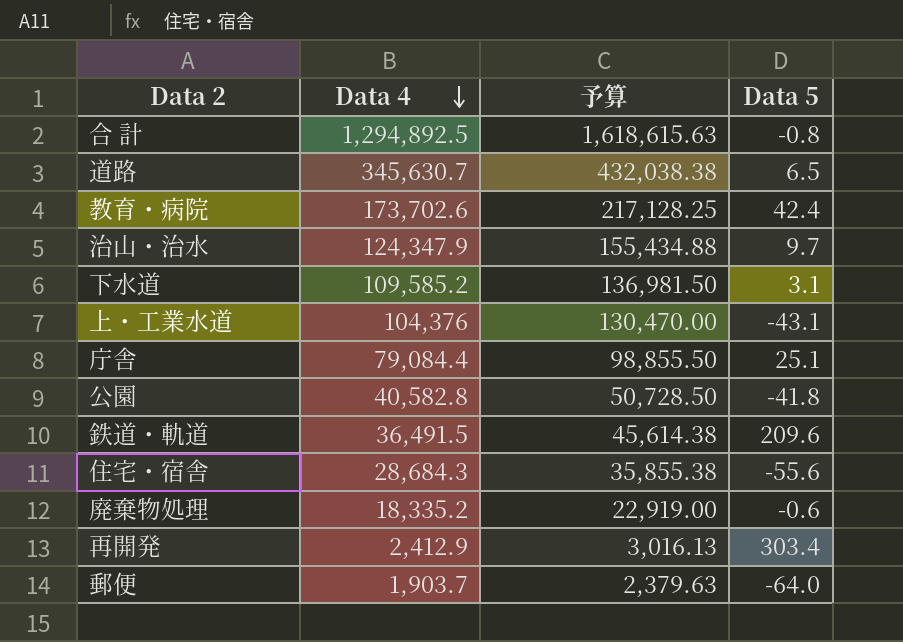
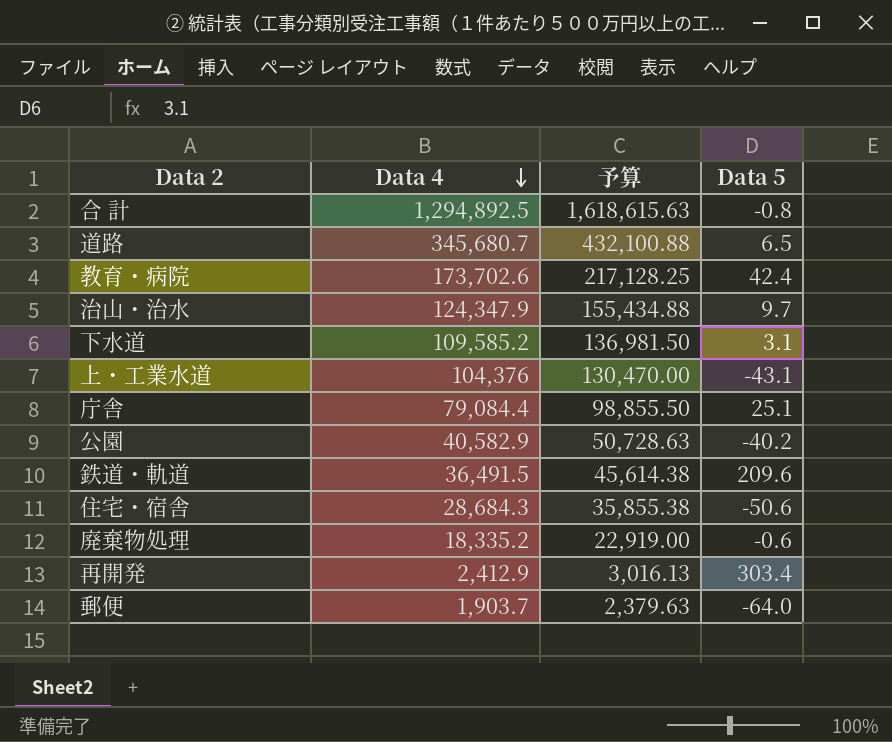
道路 | Data 4: 345,630.7 -> 345,680.7
道路 | 予算: 432,038.38 -> 432,100.88
公園 | Data 4: 40,582.8 -> 40,582.9
公園 | 予算: 50,728.50 -> 50,728.63
公園 | Data 5: -41.8 -> -40.2
住宅・宿舎 | Data 5: -55.6 -> -50.6

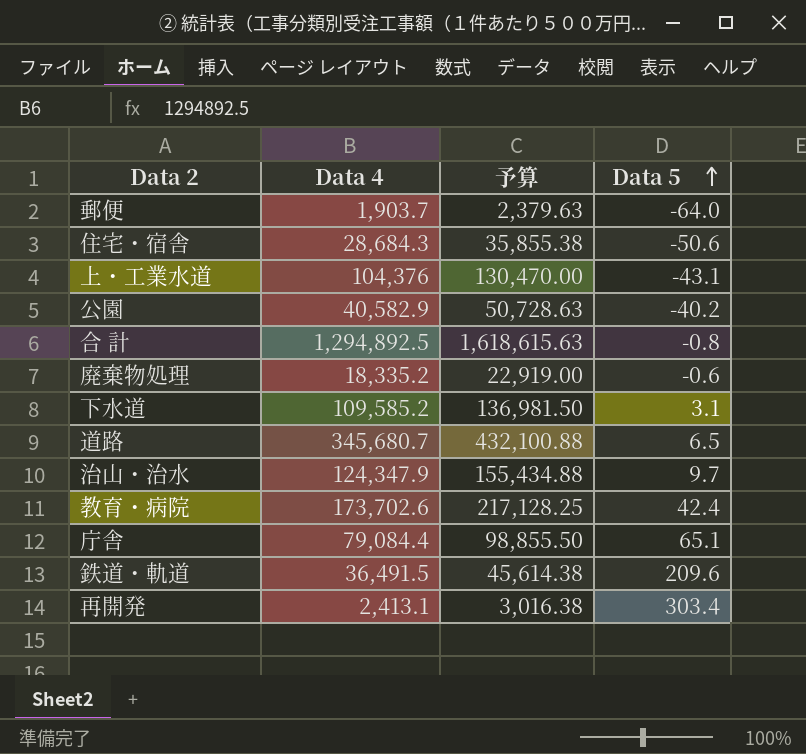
row order: Data 4 descending -> Data 5 ascending
庁舎 | Data 5: 25.1 -> 65.1
再開発 | Data 4: 2,412.9 -> 2,413.1
再開発 | 予算: 3,016.13 -> 3,016.38

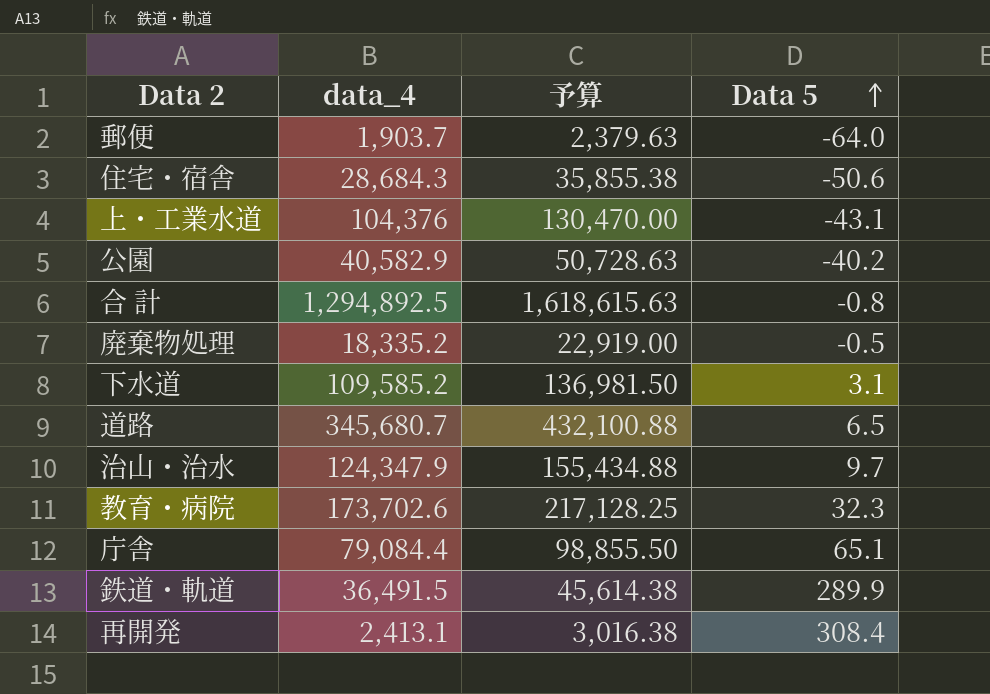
column name: Data 4 -> data_4
廃棄物処理 | Data 5: -0.6 -> -0.5
教育・病院 | Data 5: 42.4 -> 32.3
鉄道・軌道 | Data 5: 209.6 -> 289.9
再開発 | Data 5: 303.4 -> 308.4

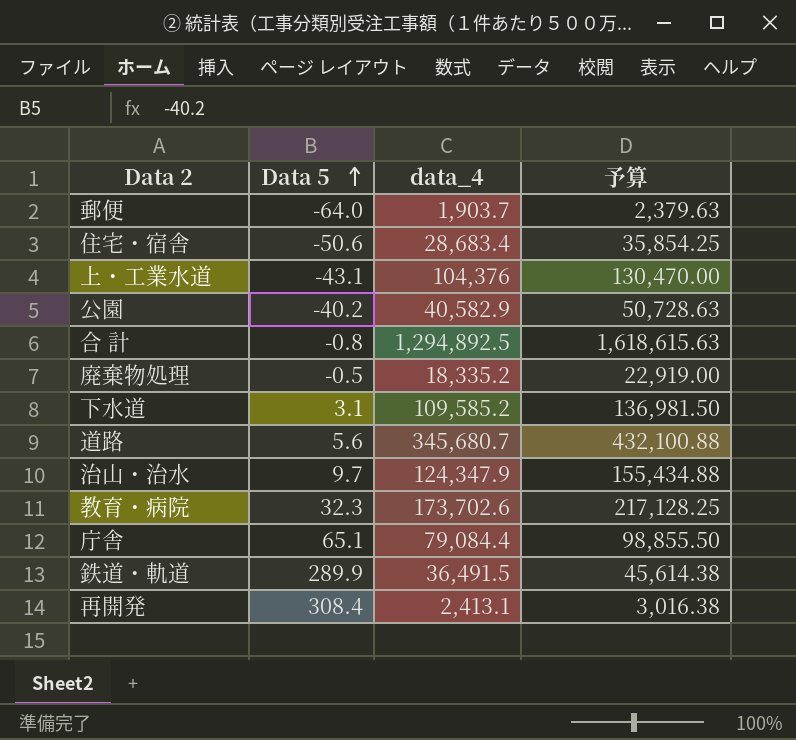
column Data 5 | position: 4 -> 2
住宅・宿舎 | data_4: 28,684.3 -> 28,683.4
住宅・宿舎 | 予算: 35,855.38 -> 35,854.25
道路 | Data 5: 6.5 -> 5.6

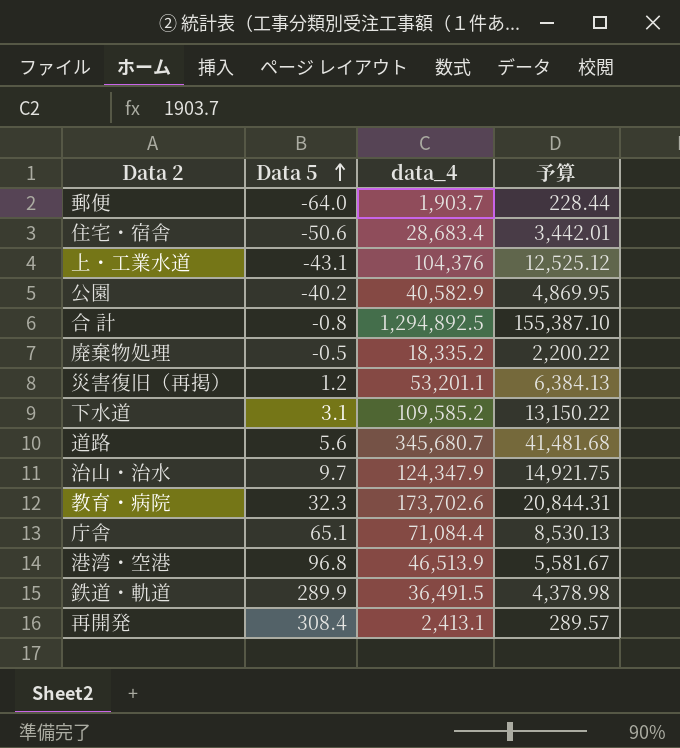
column 予算 | formula: [data_4] * 1.25 -> [data_4] * 0.12
row 災害復旧（再掲）: none -> 1.2 | 53,201.1 | 6,384.13
庁舎 | data_4: 79,084.4 -> 71,084.4
row 港湾・空港: none -> 96.8 | 46,513.9 | 5,581.67

